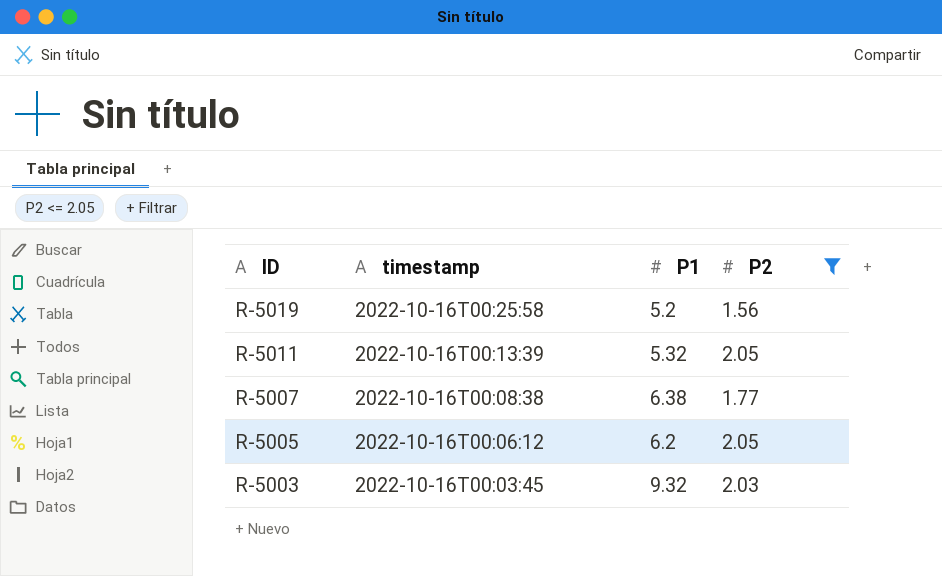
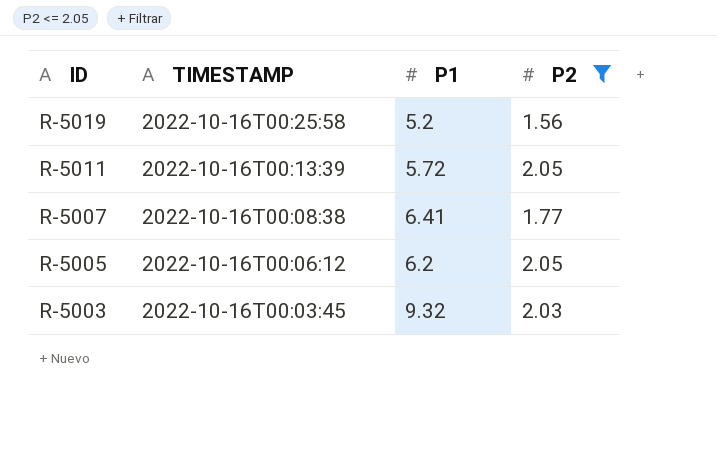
column name: timestamp -> TIMESTAMP
R-5011 | P1: 5.32 -> 5.72
R-5007 | P1: 6.38 -> 6.41

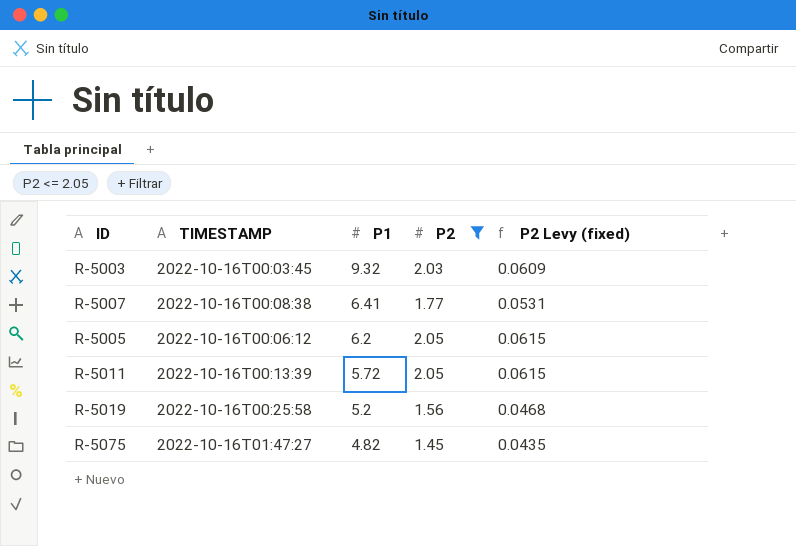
row order: ID descending -> P1 descending
column P2 Levy (fixed) | formula: none -> [P2] * 0.03
row R-5075: none -> 2022-10-16T01:47:27 | 4.82 | 1.45 | 0.0435

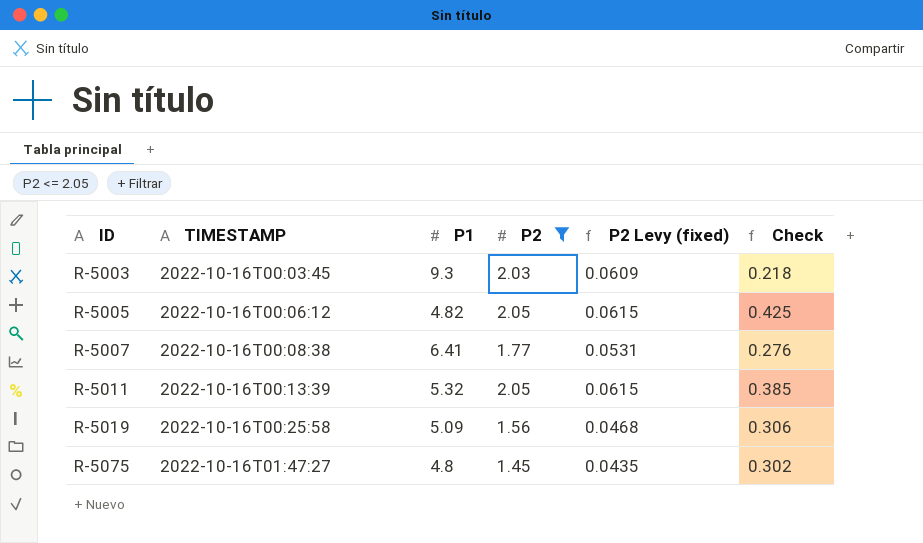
row order: P1 descending -> ID ascending
column Check | formula: none -> [P2] / [P1]
R-5003 | P1: 9.32 -> 9.3
R-5005 | P1: 6.2 -> 4.82
R-5011 | P1: 5.72 -> 5.32
R-5019 | P1: 5.2 -> 5.09
R-5075 | P1: 4.82 -> 4.8

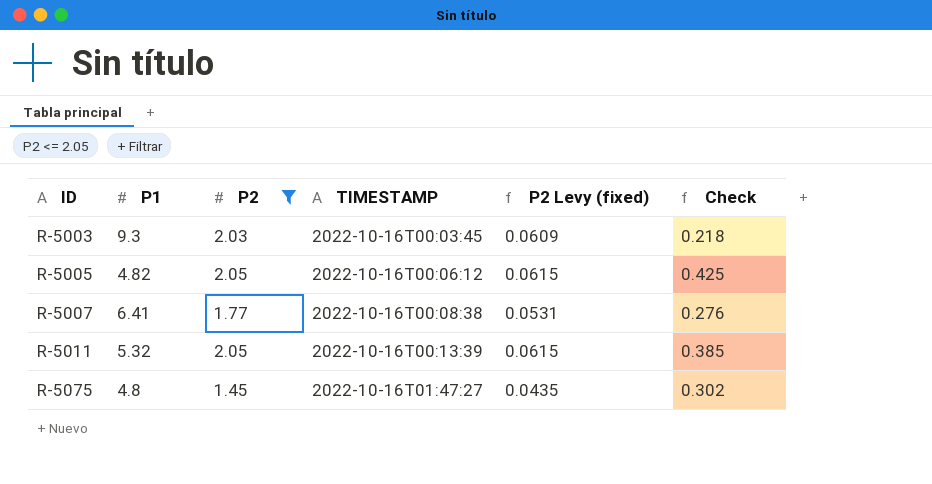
column TIMESTAMP | position: 2 -> 4
row R-5019: 2022-10-16T00:25:58 | 5.09 | 1.56 | 0.0468 | 0.306 -> none

